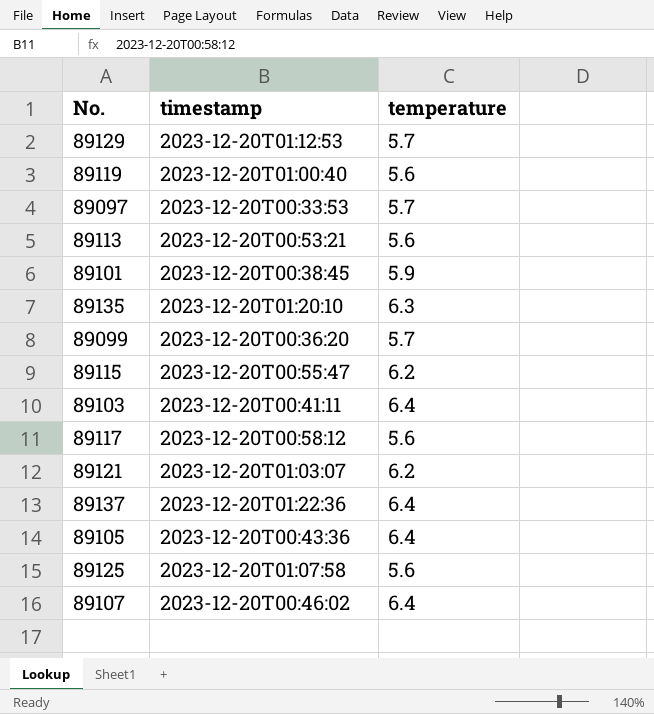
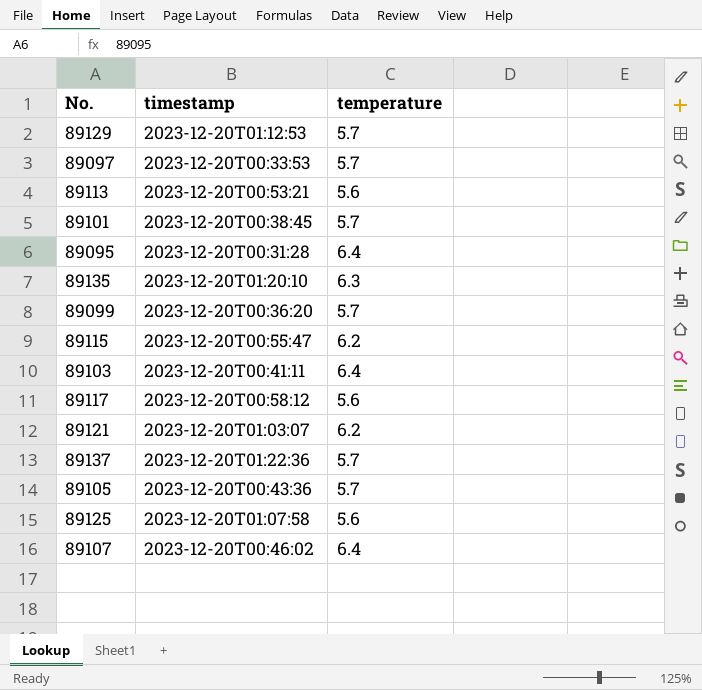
row 89119: 2023-12-20T01:00:40 | 5.6 -> none
89101 | temperature: 5.9 -> 5.7
row 89095: none -> 2023-12-20T00:31:28 | 6.4
89137 | temperature: 6.4 -> 5.7
89105 | temperature: 6.4 -> 5.7

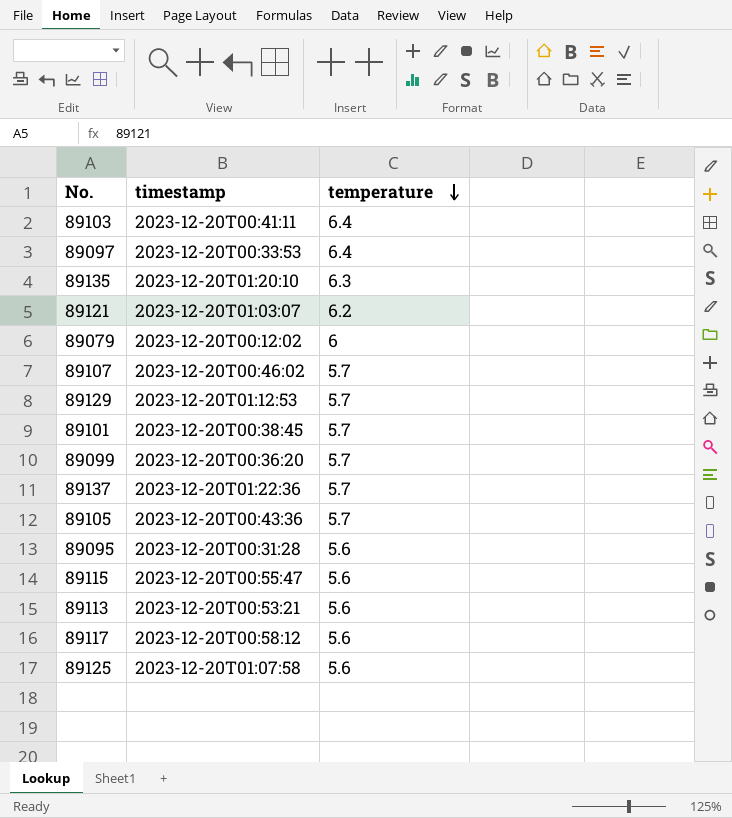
row order: none -> temperature descending
89097 | temperature: 5.7 -> 6.4
row 89079: none -> 2023-12-20T00:12:02 | 6
89107 | temperature: 6.4 -> 5.7
89095 | temperature: 6.4 -> 5.6
89115 | temperature: 6.2 -> 5.6

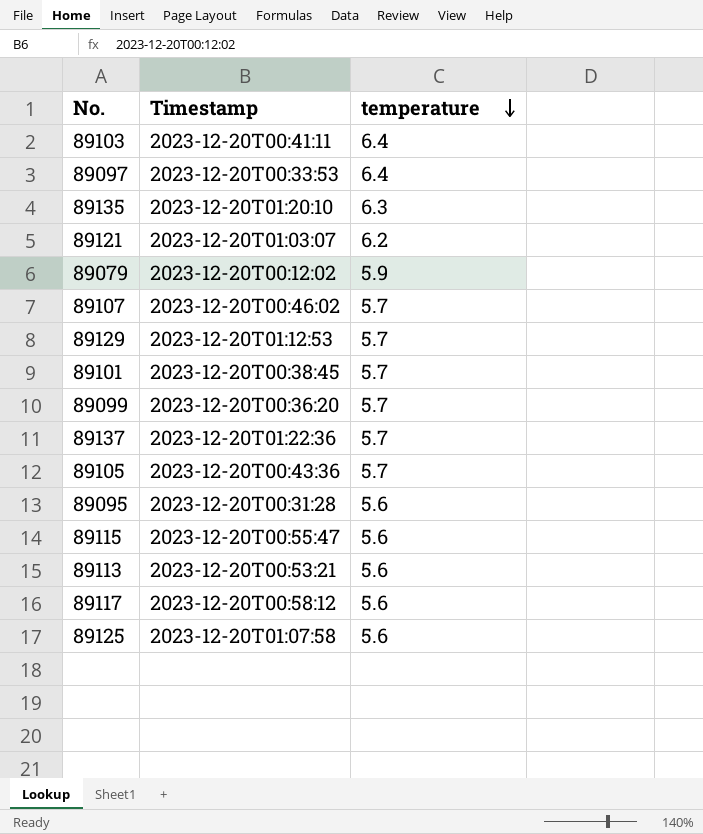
column name: timestamp -> Timestamp
89079 | temperature: 6 -> 5.9

